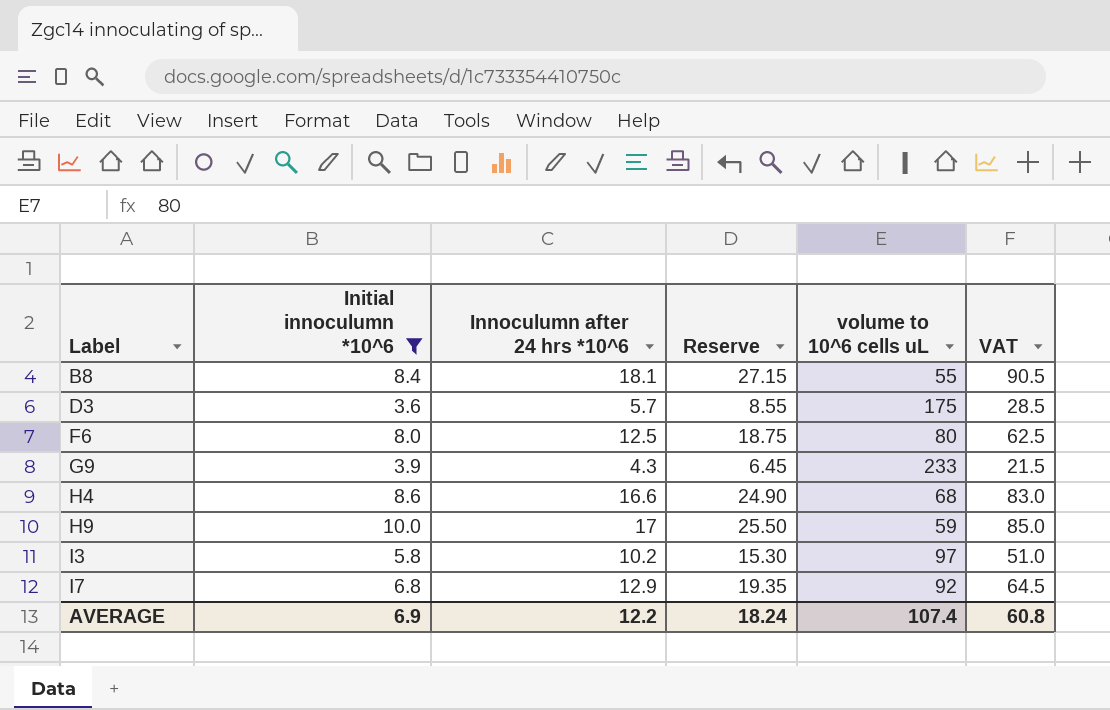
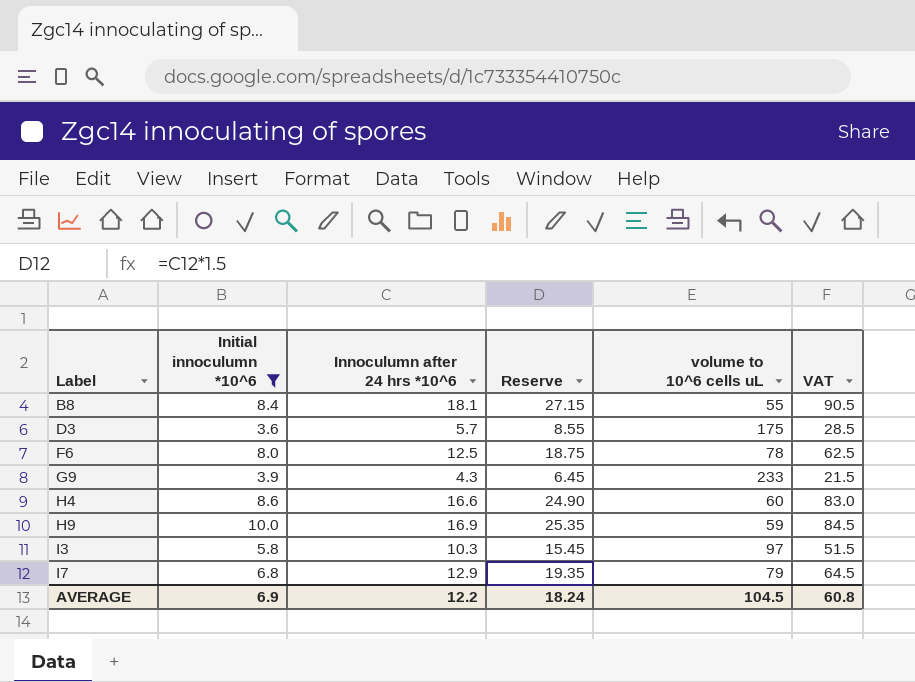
F6 | volume to 10^6 cells uL: 80 -> 78
H4 | volume to 10^6 cells uL: 68 -> 60
H9 | Innoculumn after 24 hrs *10^6: 17 -> 16.9
H9 | Reserve: 25.50 -> 25.35
H9 | VAT: 85.0 -> 84.5
I3 | Innoculumn after 24 hrs *10^6: 10.2 -> 10.3
I3 | Reserve: 15.30 -> 15.45
I3 | VAT: 51.0 -> 51.5
I7 | volume to 10^6 cells uL: 92 -> 79
AVERAGE | volume to 10^6 cells uL: 107.4 -> 104.5

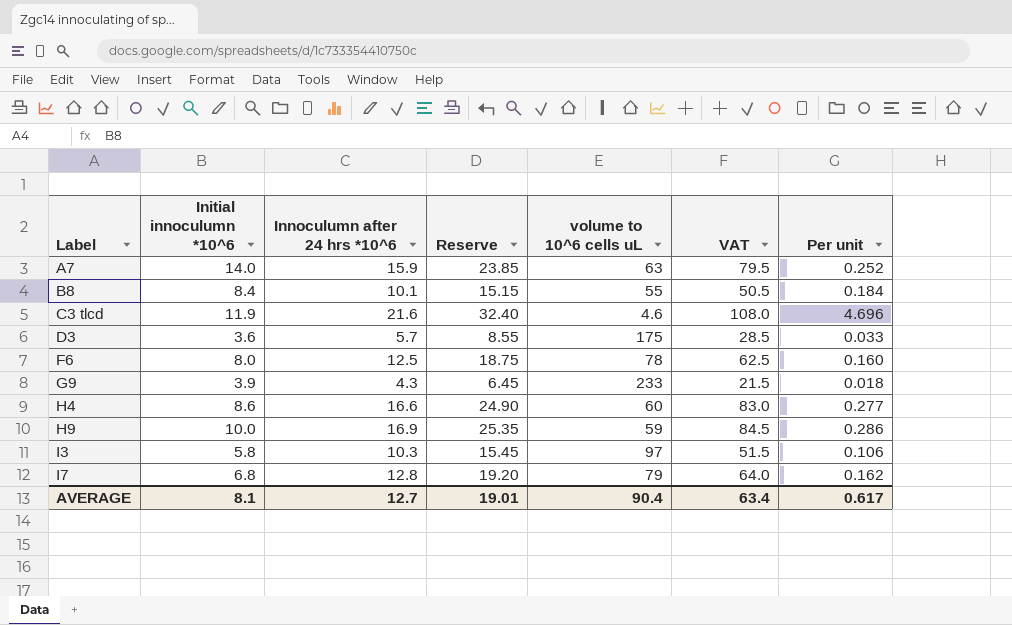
filter: Initial innoculumn *10^6 <= 10.0 -> none
column Per unit | formula: none -> [Innoculumn after 24 hrs *10^6] / [volume to 10^6 cells uL]
B8 | Innoculumn after 24 hrs *10^6: 18.1 -> 10.1
B8 | Reserve: 27.15 -> 15.15
B8 | VAT: 90.5 -> 50.5
I7 | Innoculumn after 24 hrs *10^6: 12.9 -> 12.8
I7 | Reserve: 19.35 -> 19.20
I7 | VAT: 64.5 -> 64.0
AVERAGE | Initial innoculumn *10^6: 6.9 -> 8.1
AVERAGE | Innoculumn after 24 hrs *10^6: 12.2 -> 12.7
AVERAGE | Reserve: 18.24 -> 19.01
AVERAGE | volume to 10^6 cells uL: 104.5 -> 90.4
AVERAGE | VAT: 60.8 -> 63.4

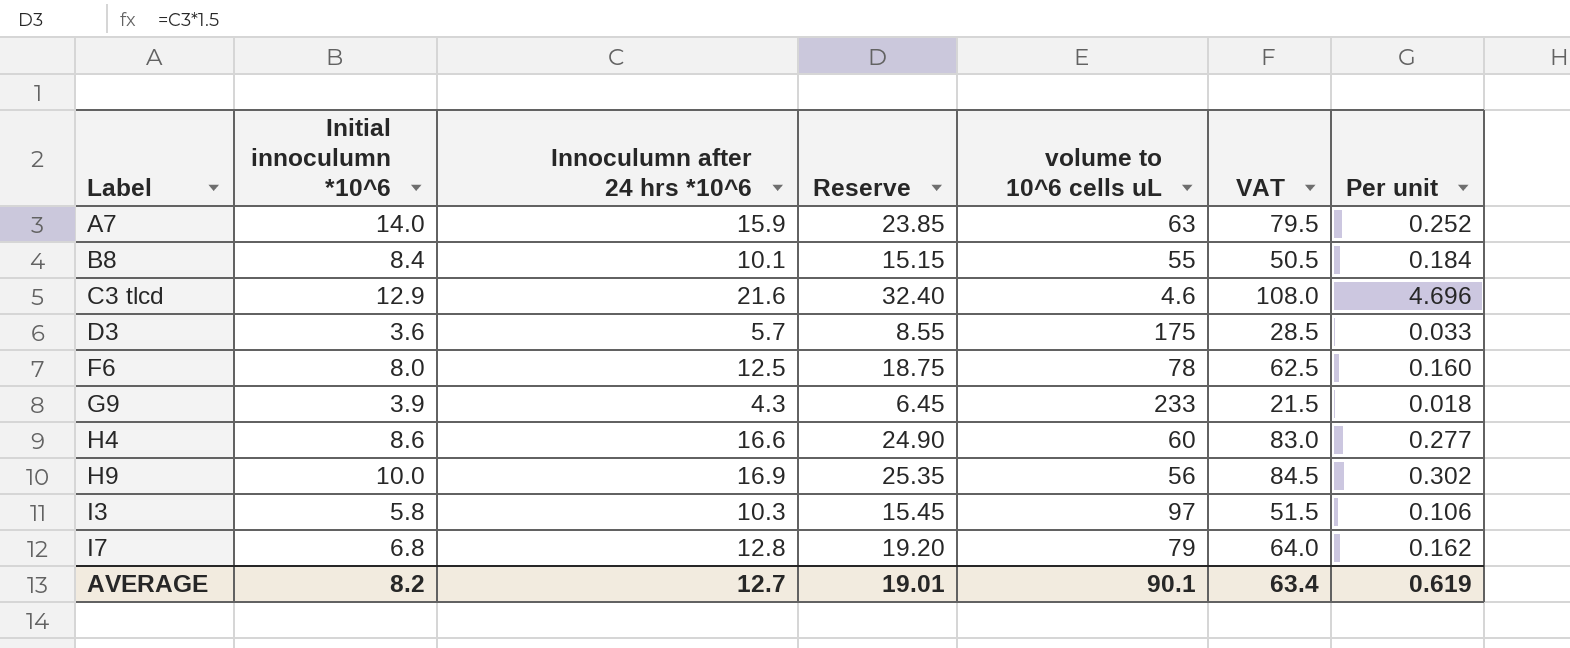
C3 tlcd | Initial innoculumn *10^6: 11.9 -> 12.9
H9 | volume to 10^6 cells uL: 59 -> 56
H9 | Per unit: 0.286 -> 0.302
AVERAGE | Initial innoculumn *10^6: 8.1 -> 8.2
AVERAGE | volume to 10^6 cells uL: 90.4 -> 90.1
AVERAGE | Per unit: 0.617 -> 0.619

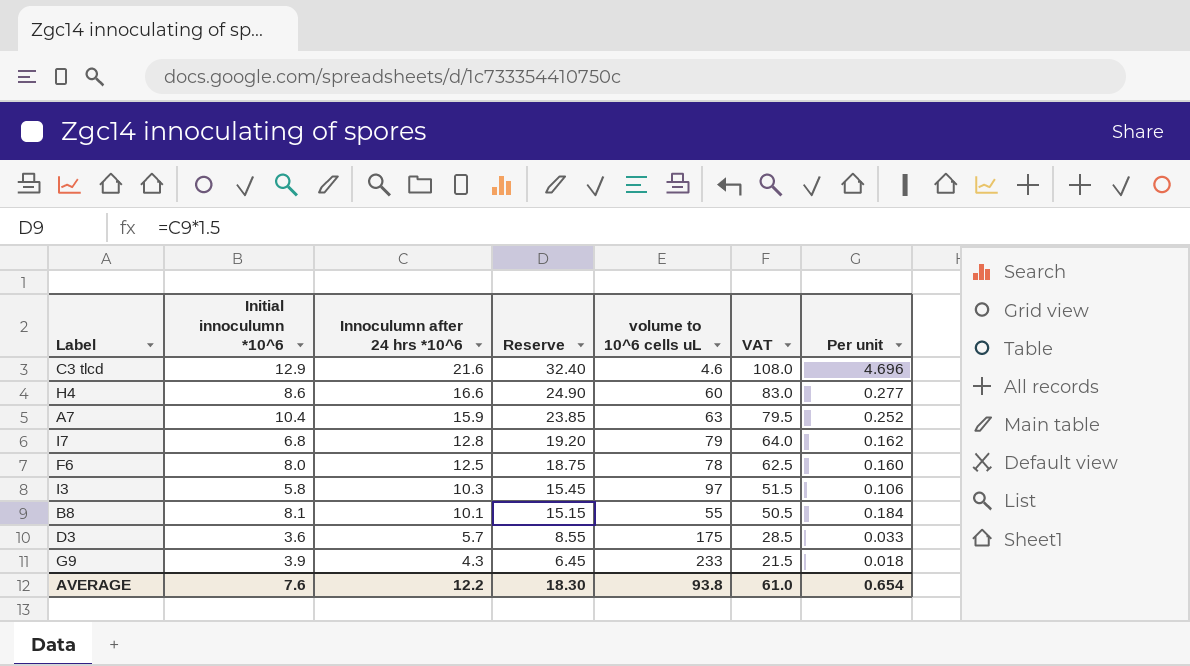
row order: Label ascending -> Innoculumn after 24 hrs *10^6 descending
row H9: 10.0 | 16.9 | 25.35 | 56 | 84.5 | 0.302 -> none
A7 | Initial innoculumn *10^6: 14.0 -> 10.4
B8 | Initial innoculumn *10^6: 8.4 -> 8.1
AVERAGE | Initial innoculumn *10^6: 8.2 -> 7.6
AVERAGE | Innoculumn after 24 hrs *10^6: 12.7 -> 12.2
AVERAGE | Reserve: 19.01 -> 18.30
AVERAGE | volume to 10^6 cells uL: 90.1 -> 93.8
AVERAGE | VAT: 63.4 -> 61.0
AVERAGE | Per unit: 0.619 -> 0.654

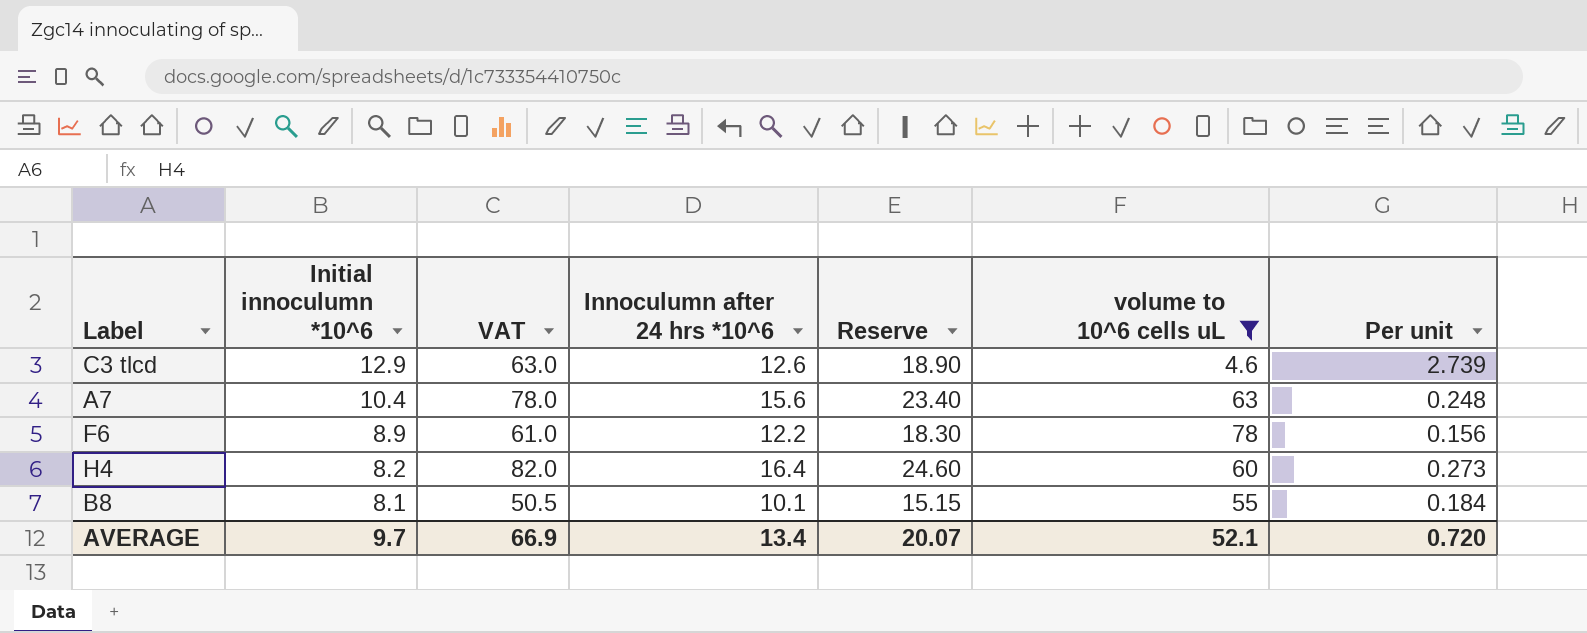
filter: none -> volume to 10^6 cells uL <= 78
row order: Innoculumn after 24 hrs *10^6 descending -> Initial innoculumn *10^6 descending
column VAT | position: 6 -> 3
C3 tlcd | VAT: 108.0 -> 63.0
C3 tlcd | Innoculumn after 24 hrs *10^6: 21.6 -> 12.6
C3 tlcd | Reserve: 32.40 -> 18.90
C3 tlcd | Per unit: 4.696 -> 2.739
A7 | VAT: 79.5 -> 78.0
A7 | Innoculumn after 24 hrs *10^6: 15.9 -> 15.6
A7 | Reserve: 23.85 -> 23.40
A7 | Per unit: 0.252 -> 0.248
F6 | Initial innoculumn *10^6: 8.0 -> 8.9
F6 | VAT: 62.5 -> 61.0
F6 | Innoculumn after 24 hrs *10^6: 12.5 -> 12.2
F6 | Reserve: 18.75 -> 18.30
F6 | Per unit: 0.160 -> 0.156
H4 | Initial innoculumn *10^6: 8.6 -> 8.2
H4 | VAT: 83.0 -> 82.0
H4 | Innoculumn after 24 hrs *10^6: 16.6 -> 16.4
H4 | Reserve: 24.90 -> 24.60
H4 | Per unit: 0.277 -> 0.273
AVERAGE | Initial innoculumn *10^6: 7.6 -> 9.7
AVERAGE | VAT: 61.0 -> 66.9
AVERAGE | Innoculumn after 24 hrs *10^6: 12.2 -> 13.4
AVERAGE | Reserve: 18.30 -> 20.07
AVERAGE | volume to 10^6 cells uL: 93.8 -> 52.1
AVERAGE | Per unit: 0.654 -> 0.720

